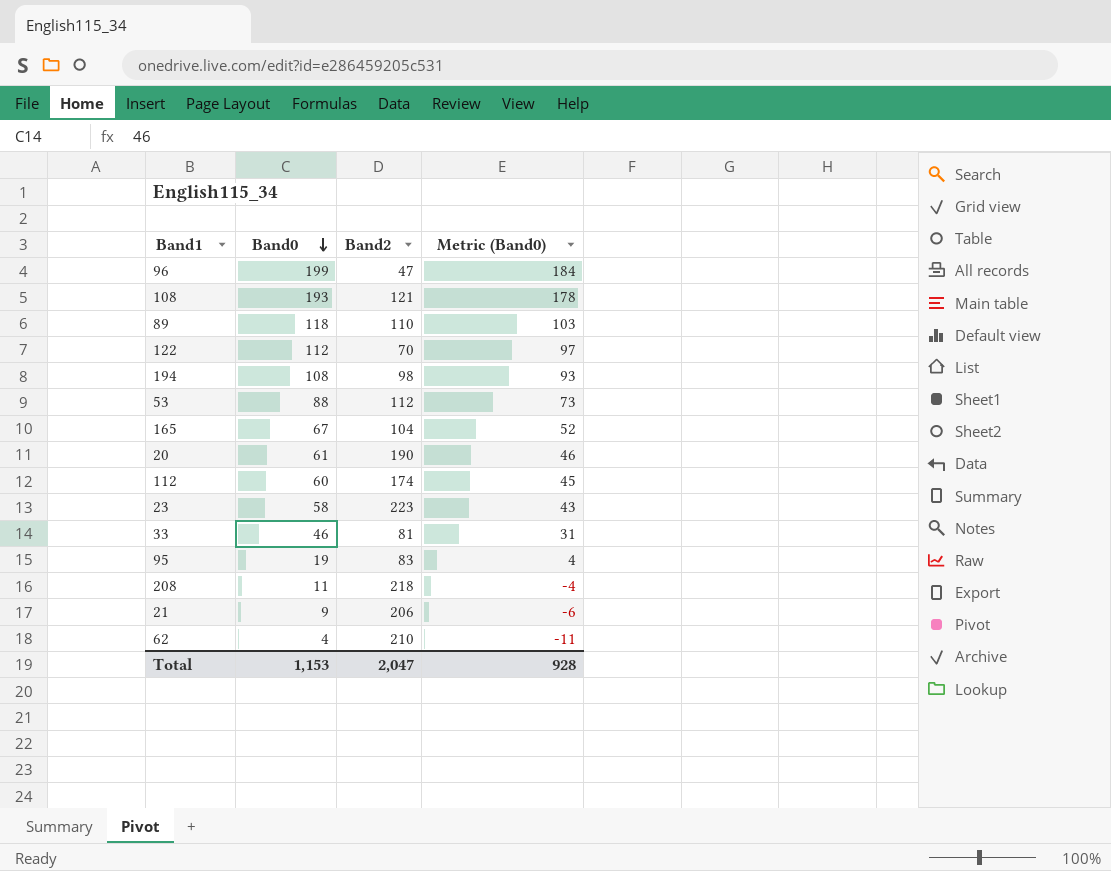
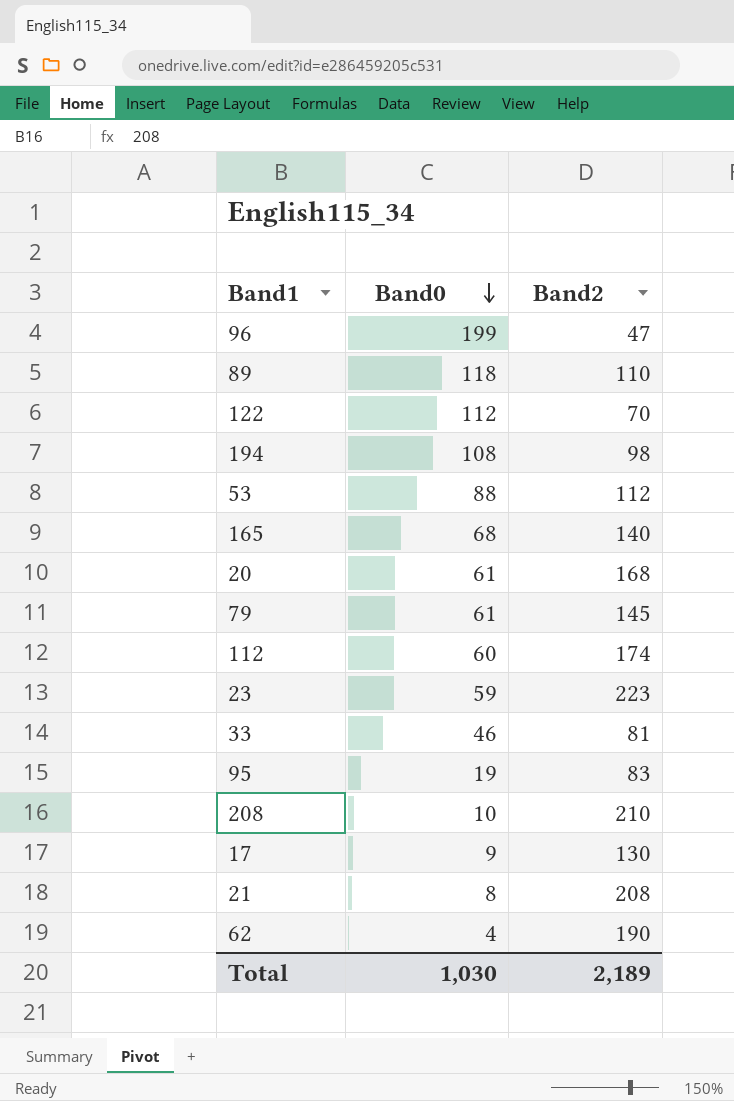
column Metric (Band0) | formula: [Band0] - 15 -> none
row 108: 193 | 121 | 178 -> none
165 | Band0: 67 -> 68
165 | Band2: 104 -> 140
20 | Band2: 190 -> 168
row 79: none -> 61 | 145
23 | Band0: 58 -> 59
208 | Band0: 11 -> 10
208 | Band2: 218 -> 210
row 17: none -> 9 | 130
21 | Band0: 9 -> 8
21 | Band2: 206 -> 208
62 | Band2: 210 -> 190
Total | Band0: 1,153 -> 1,030
Total | Band2: 2,047 -> 2,189

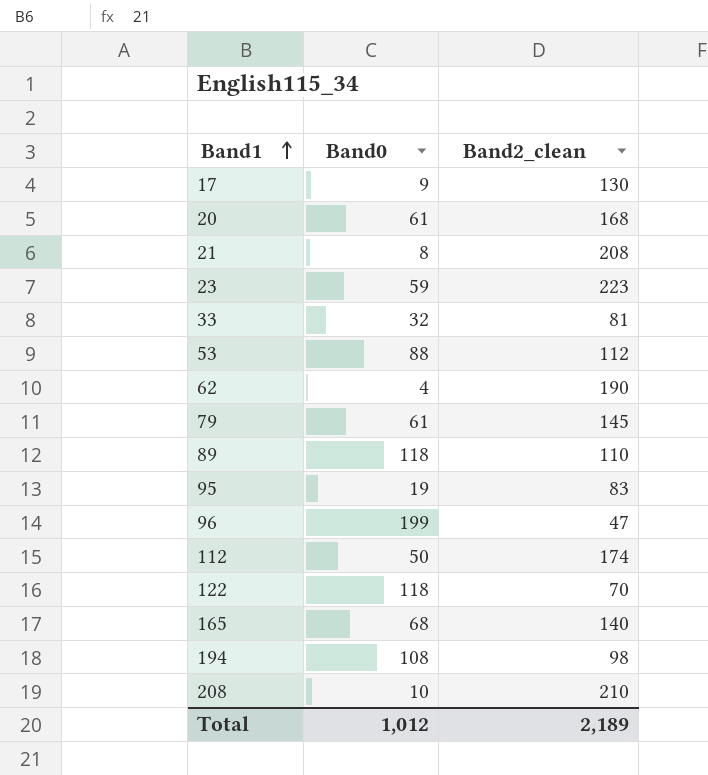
row order: Band0 descending -> Band1 ascending
column name: Band2 -> Band2_clean
33 | Band0: 46 -> 32
112 | Band0: 60 -> 50
122 | Band0: 112 -> 118
Total | Band0: 1,030 -> 1,012

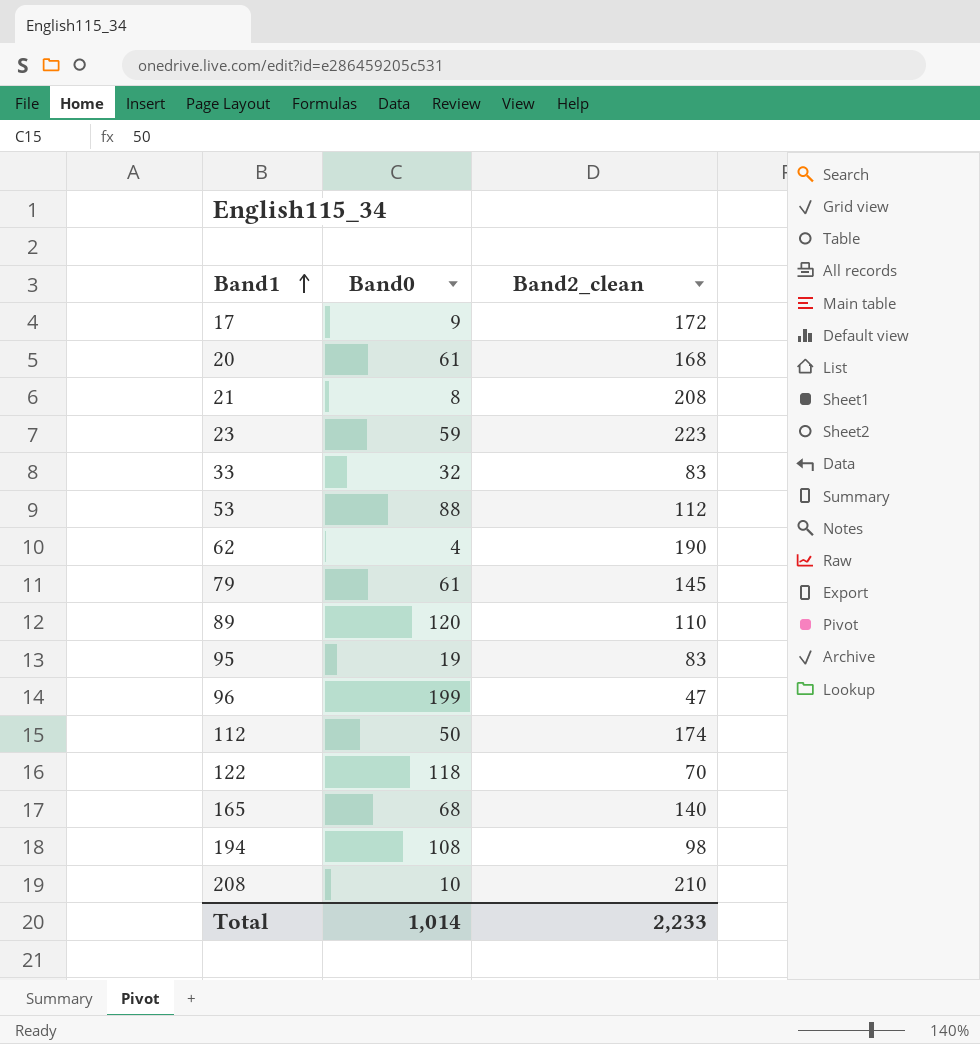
17 | Band2_clean: 130 -> 172
33 | Band2_clean: 81 -> 83
89 | Band0: 118 -> 120
Total | Band0: 1,012 -> 1,014
Total | Band2_clean: 2,189 -> 2,233

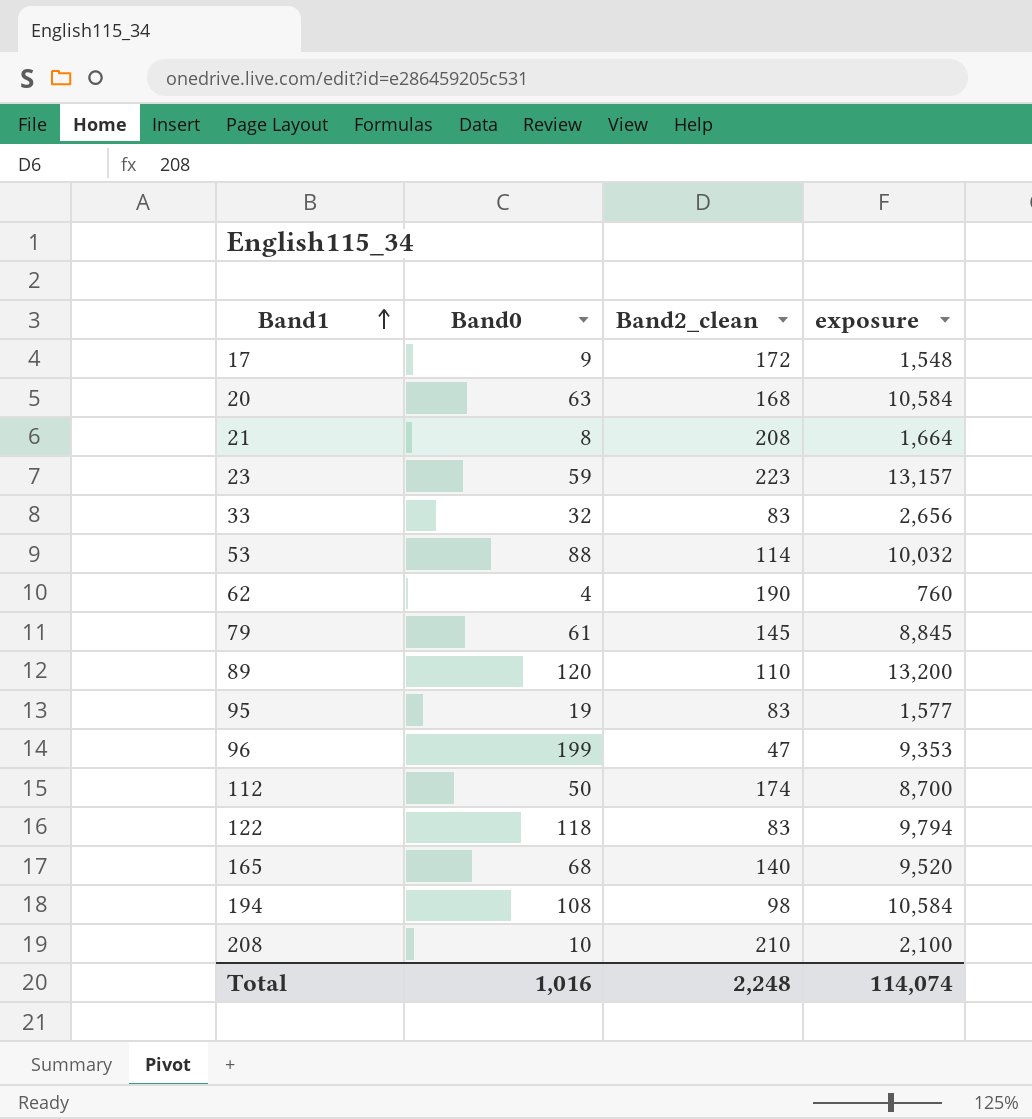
column exposure | formula: none -> [Band0] * [Band2_clean]
20 | Band0: 61 -> 63
53 | Band2_clean: 112 -> 114
122 | Band2_clean: 70 -> 83
Total | Band0: 1,014 -> 1,016
Total | Band2_clean: 2,233 -> 2,248

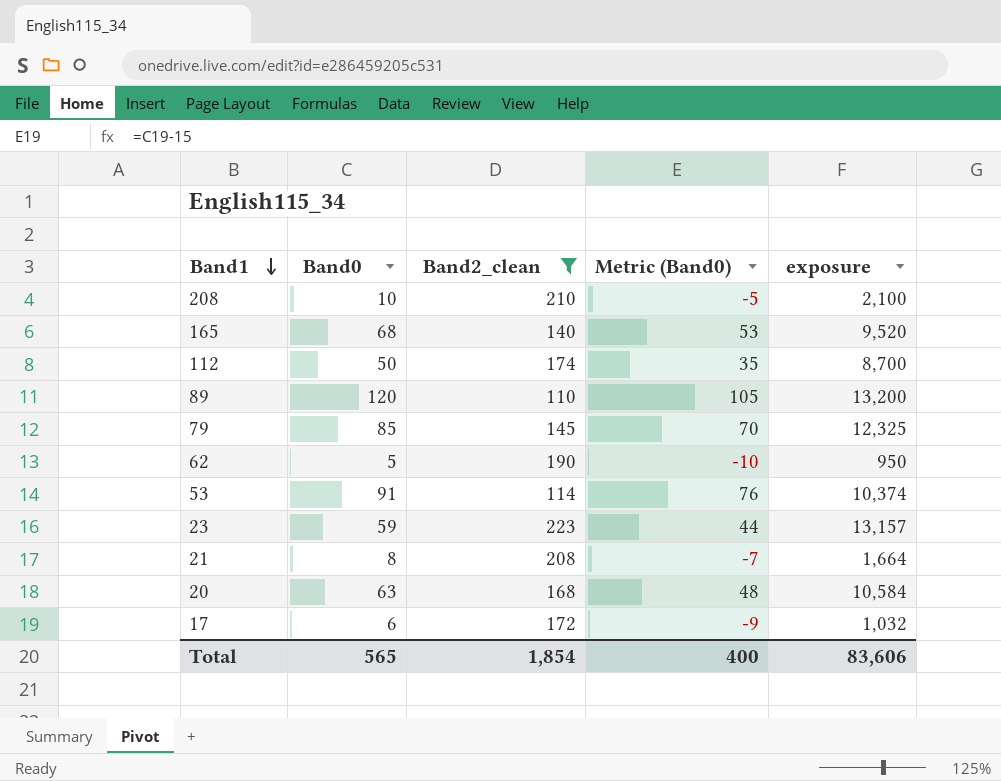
filter: none -> Band2_clean >= 110
row order: Band1 ascending -> Band1 descending
column Metric (Band0) | formula: none -> [Band0] - 15
79 | Band0: 61 -> 85
79 | exposure: 8,845 -> 12,325
62 | Band0: 4 -> 5
62 | exposure: 760 -> 950
53 | Band0: 88 -> 91
53 | exposure: 10,032 -> 10,374
17 | Band0: 9 -> 6
17 | exposure: 1,548 -> 1,032
Total | Band0: 1,016 -> 565
Total | Band2_clean: 2,248 -> 1,854
Total | exposure: 114,074 -> 83,606

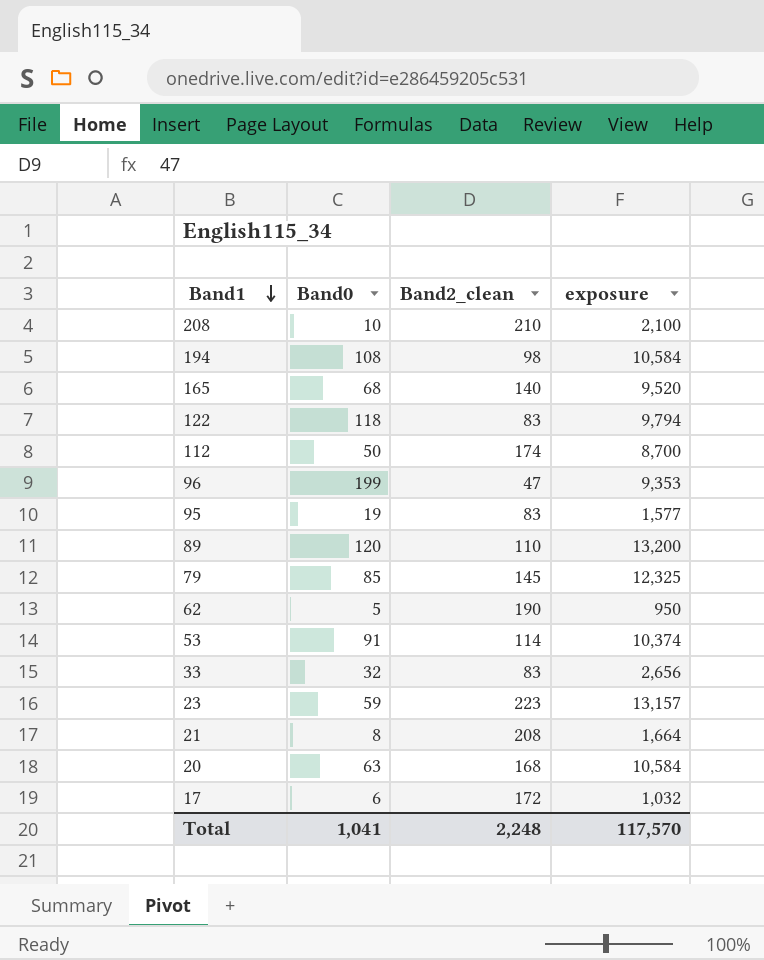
filter: Band2_clean >= 110 -> none
column Metric (Band0) | formula: [Band0] - 15 -> none
Total | Band0: 565 -> 1,041
Total | Band2_clean: 1,854 -> 2,248
Total | exposure: 83,606 -> 117,570

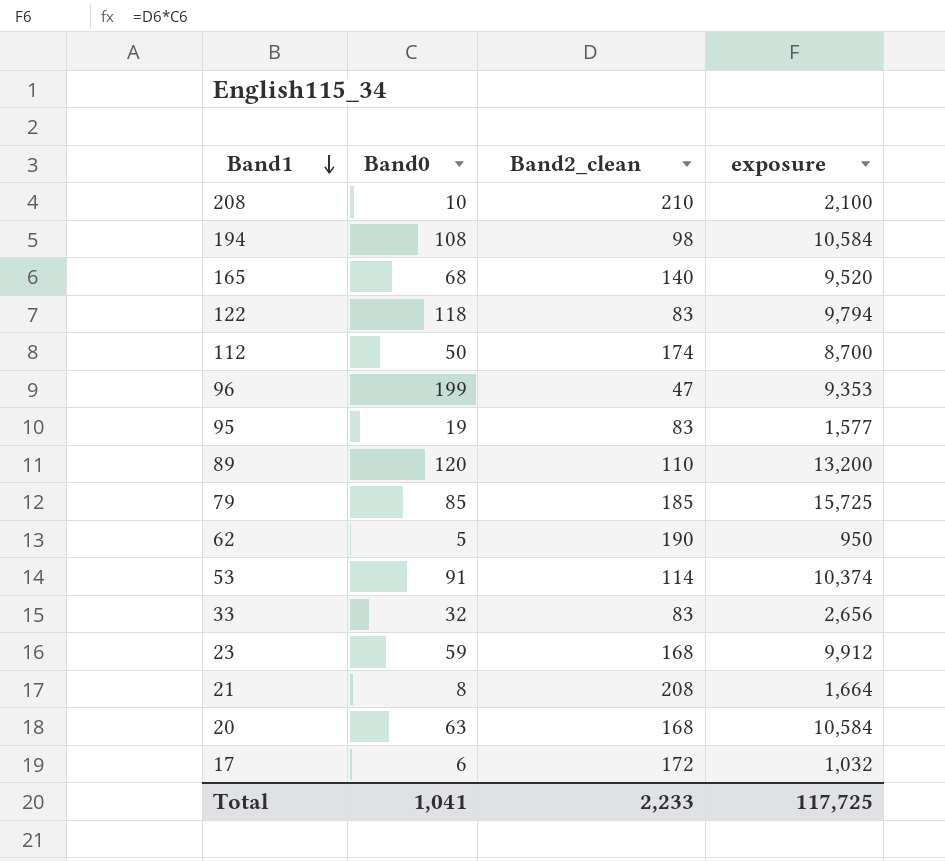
79 | Band2_clean: 145 -> 185
79 | exposure: 12,325 -> 15,725
23 | Band2_clean: 223 -> 168
23 | exposure: 13,157 -> 9,912
Total | Band2_clean: 2,248 -> 2,233
Total | exposure: 117,570 -> 117,725

